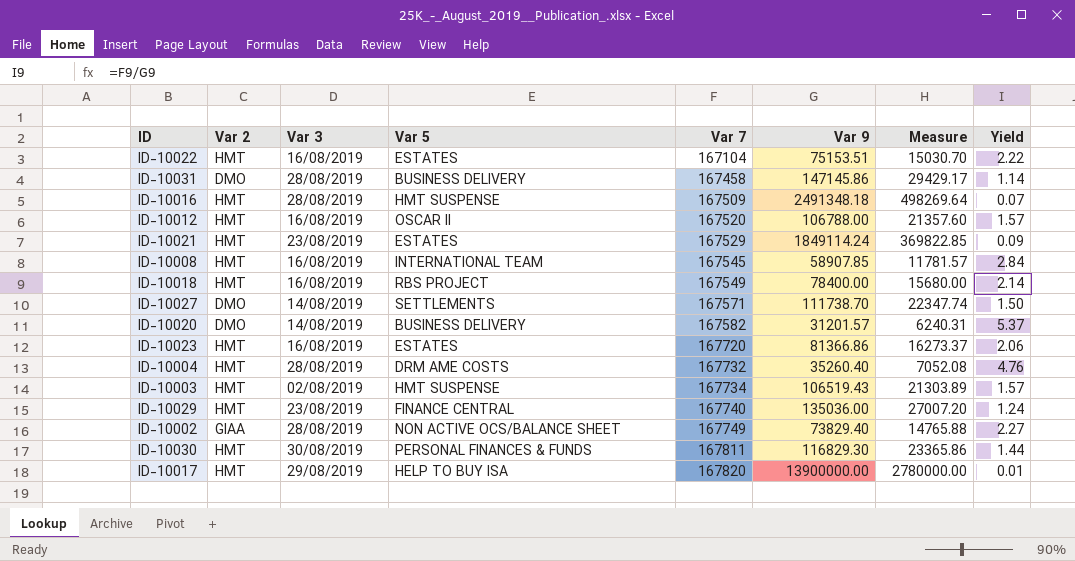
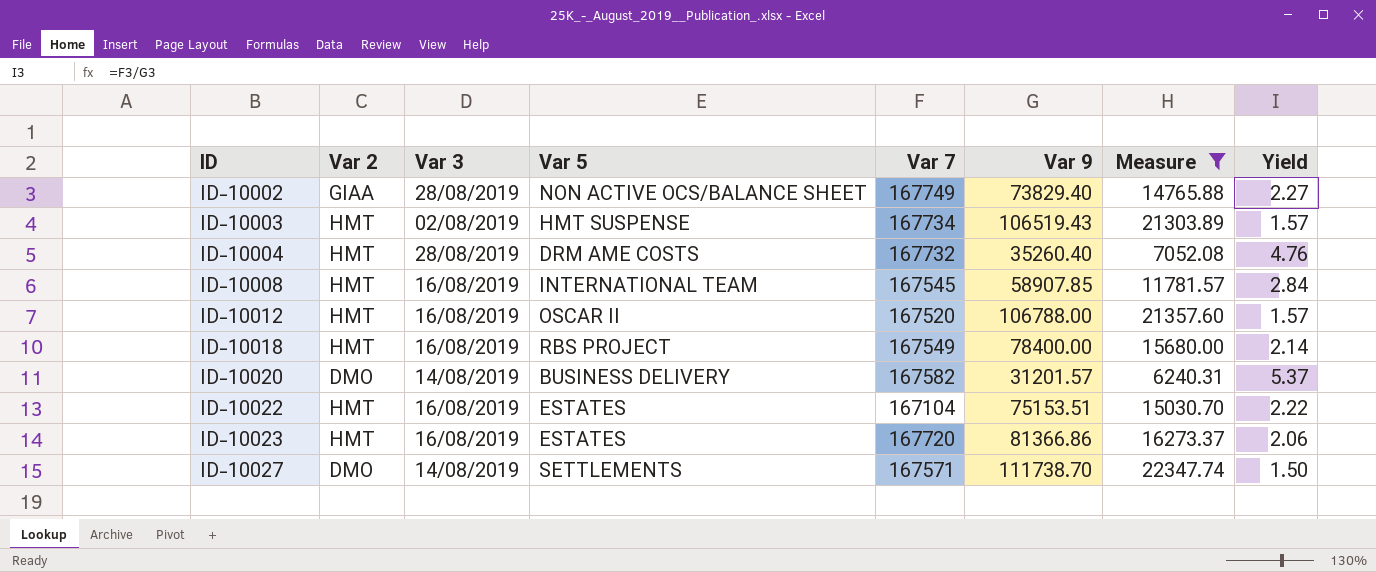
filter: none -> Measure <= 22347.74
row order: Var 7 ascending -> ID ascending

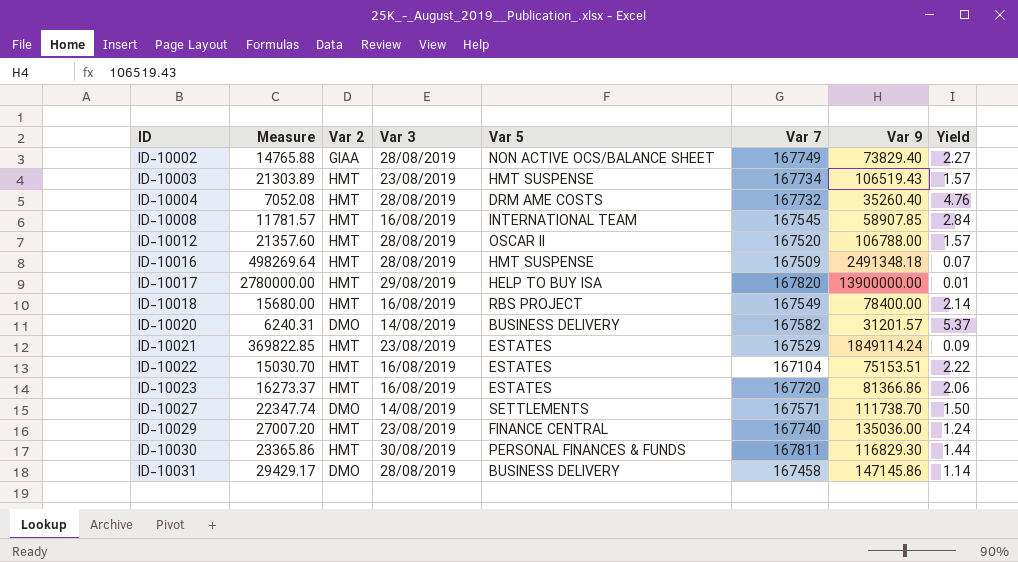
filter: Measure <= 22347.74 -> none
column Measure | position: 7 -> 2
ID-10003 | Var 3: 02/08/2019 -> 23/08/2019
ID-10012 | Var 3: 16/08/2019 -> 28/08/2019

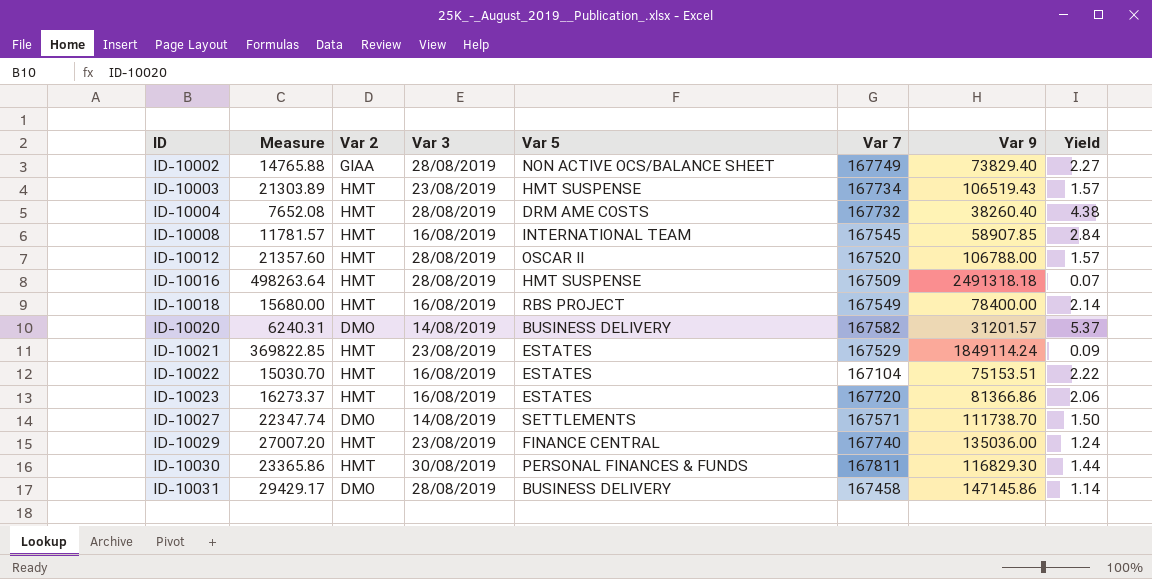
row ID-10017: 2780000.00 | HMT | 29/08/2019 | HELP TO BUY ISA | 167820 | 13900000.00 | 0.01 -> none
ID-10004 | Measure: 7052.08 -> 7652.08
ID-10004 | Var 9: 35260.40 -> 38260.40
ID-10004 | Yield: 4.76 -> 4.38
ID-10016 | Measure: 498269.64 -> 498263.64
ID-10016 | Var 9: 2491348.18 -> 2491318.18

